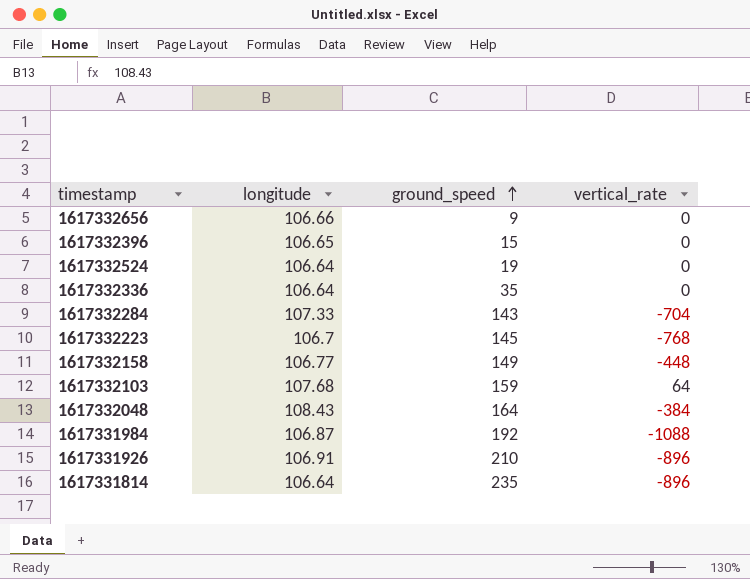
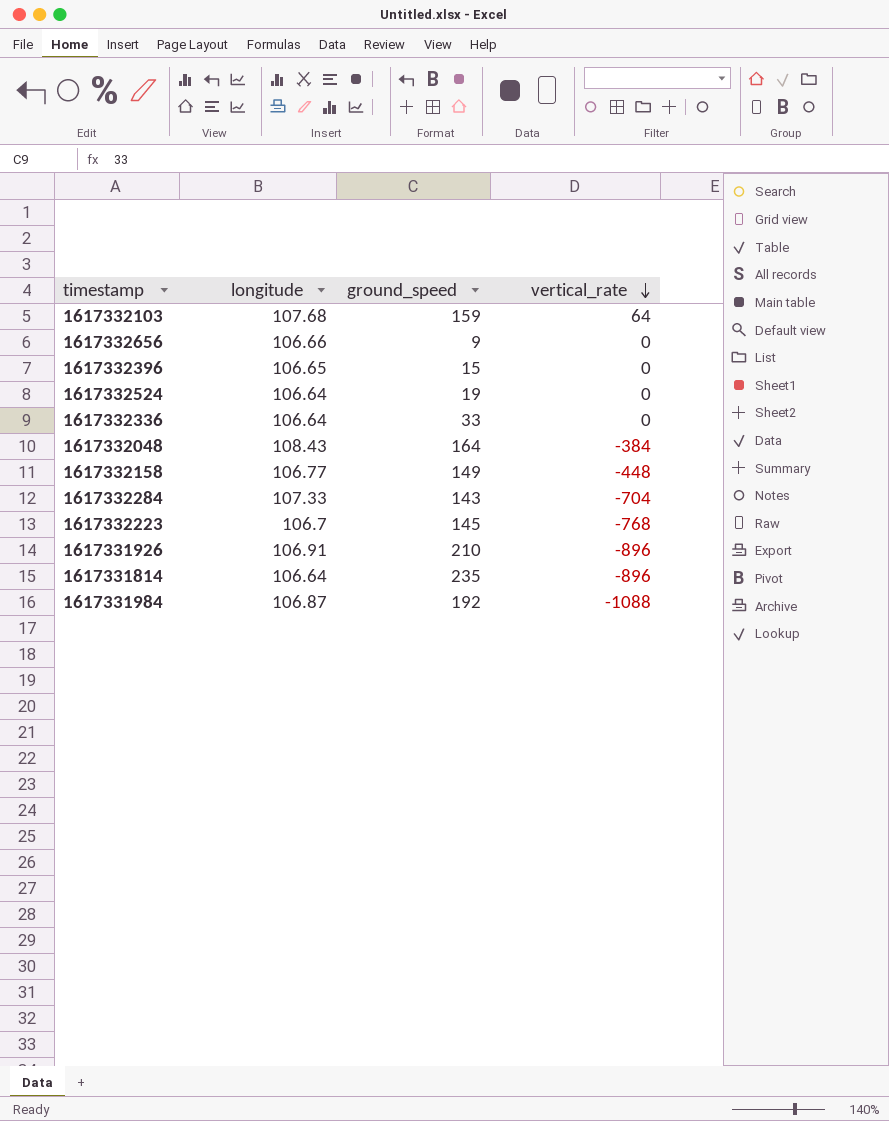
row order: ground_speed ascending -> vertical_rate descending
1617332336 | ground_speed: 35 -> 33

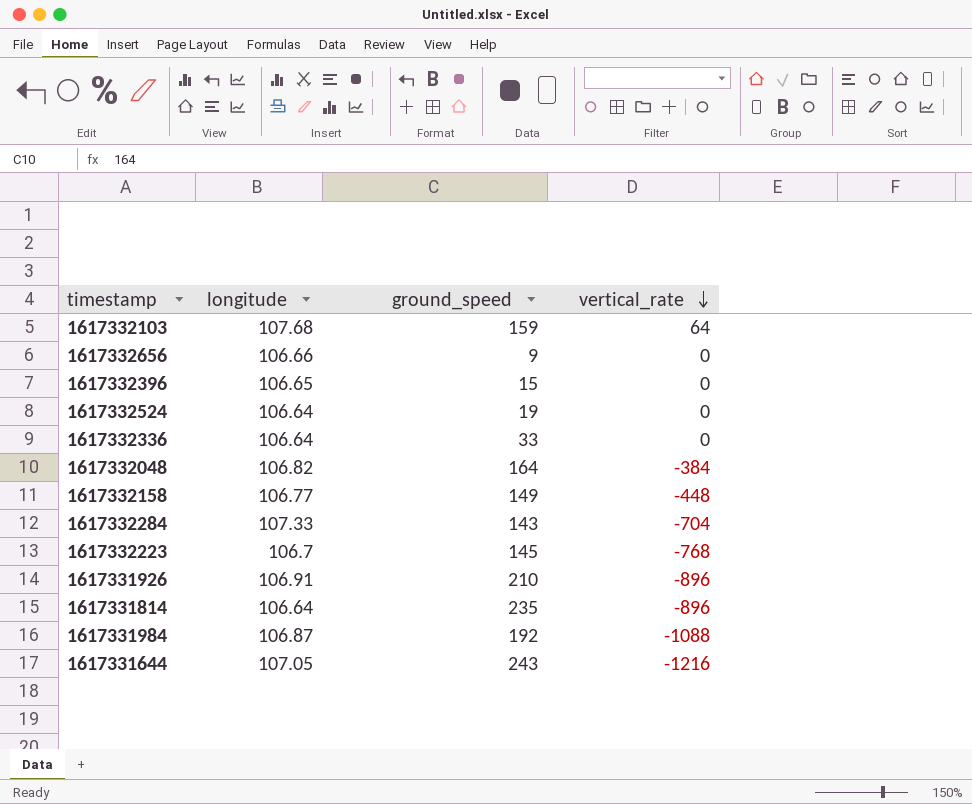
1617332048 | longitude: 108.43 -> 106.82
row 1617331644: none -> 107.05 | 243 | -1216

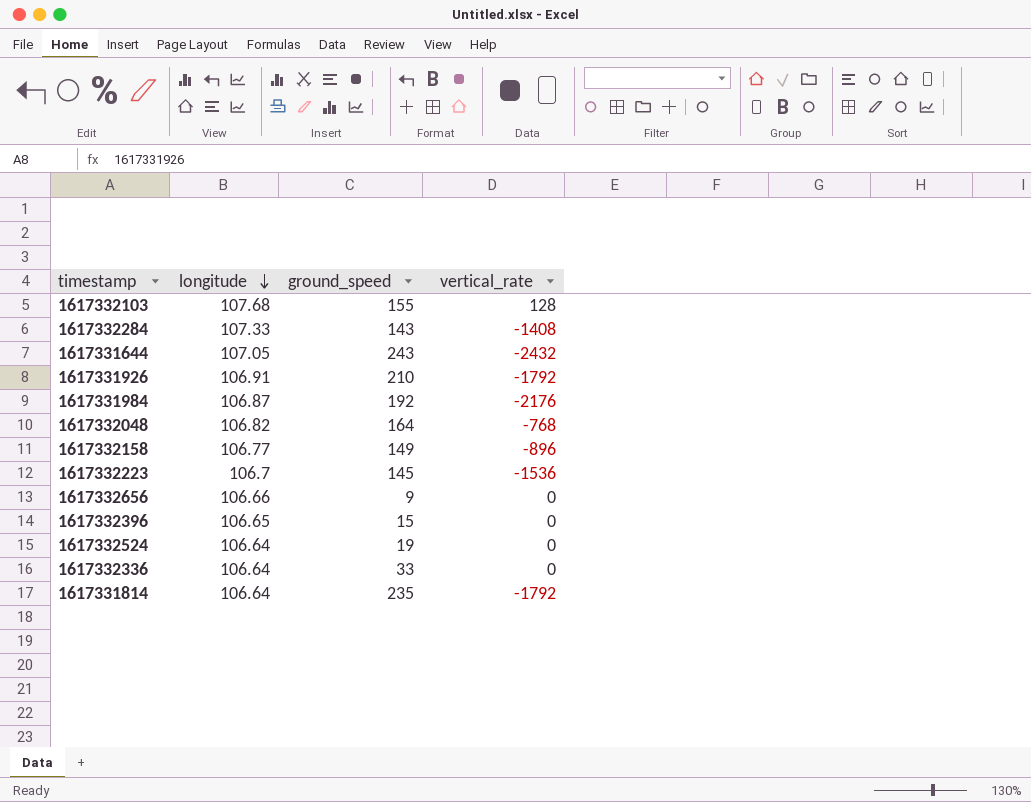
row order: vertical_rate descending -> longitude descending
1617332103 | ground_speed: 159 -> 155
1617332103 | vertical_rate: 64 -> 128
1617332284 | vertical_rate: -704 -> -1408
1617331644 | vertical_rate: -1216 -> -2432
1617331926 | vertical_rate: -896 -> -1792
1617331984 | vertical_rate: -1088 -> -2176
1617332048 | vertical_rate: -384 -> -768
1617332158 | vertical_rate: -448 -> -896
1617332223 | vertical_rate: -768 -> -1536
1617331814 | vertical_rate: -896 -> -1792

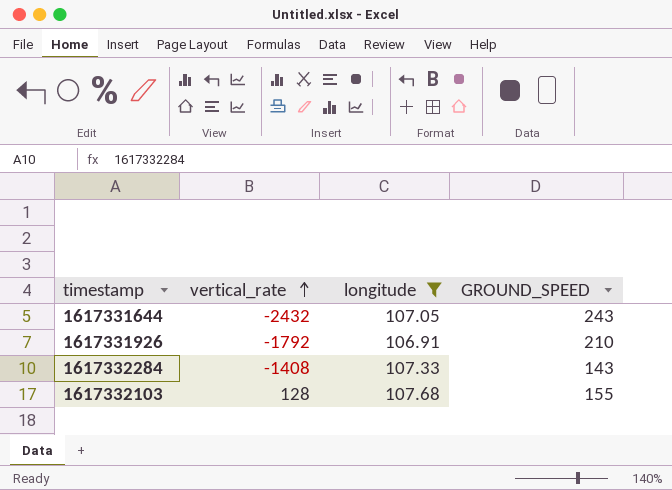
filter: none -> longitude >= 106.91
row order: longitude descending -> vertical_rate ascending
column vertical_rate | position: 4 -> 2
column name: ground_speed -> GROUND_SPEED

